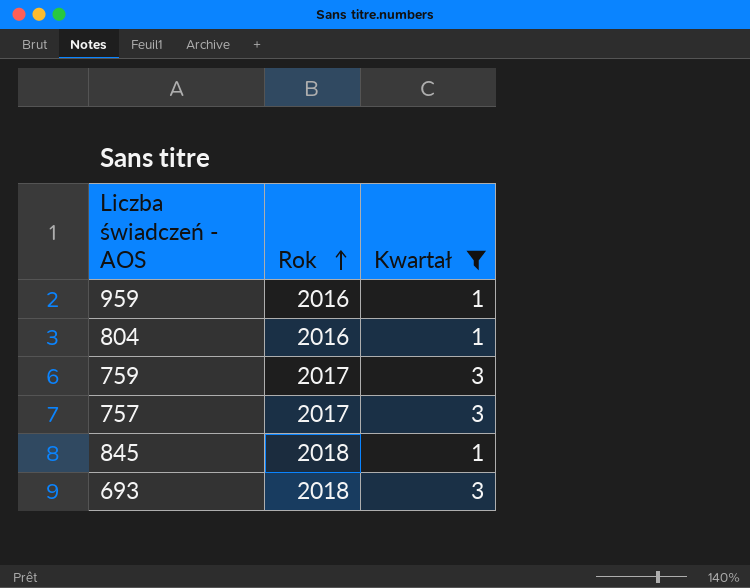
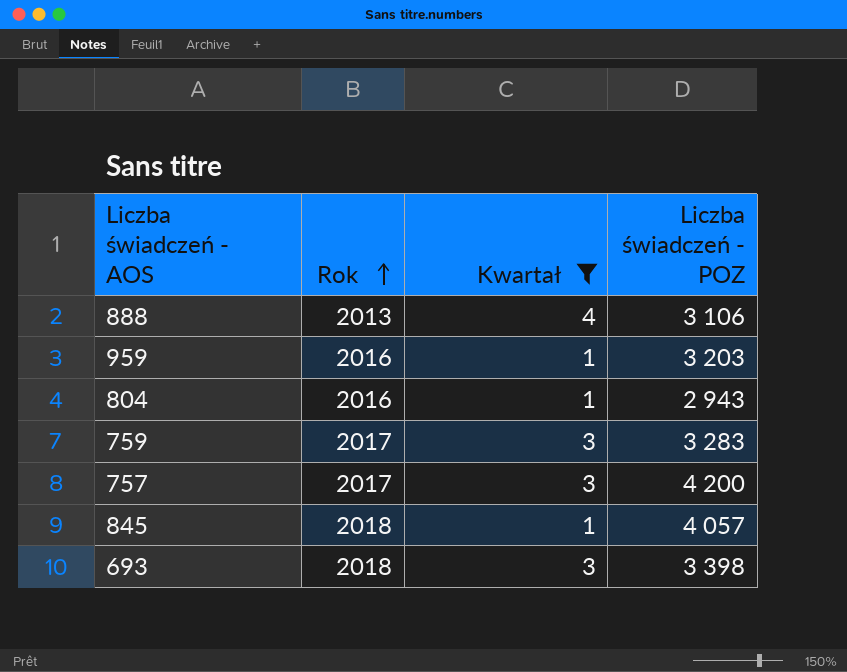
column Liczba świadczeń - POZ | position: none -> 4
row 888: none -> 2013 | 4 | 3 106

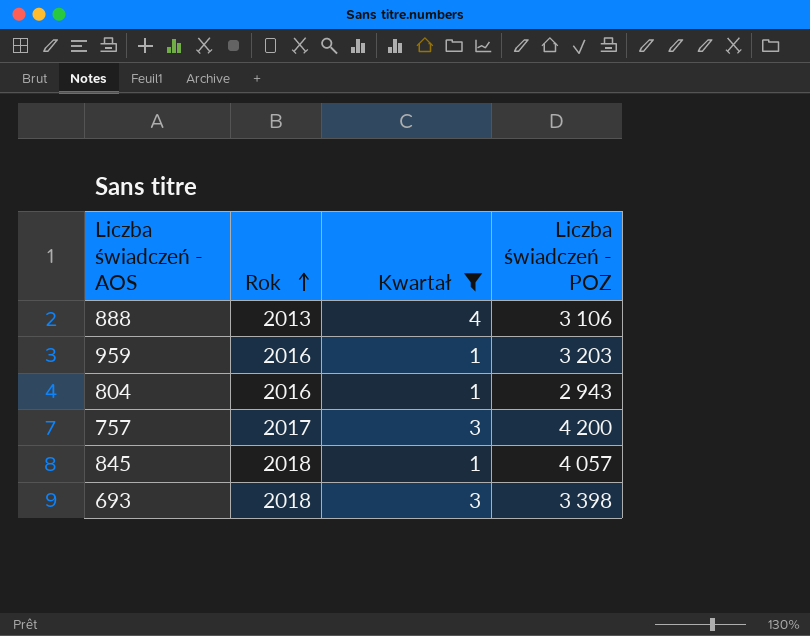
row 759: 2017 | 3 | 3 283 -> none

